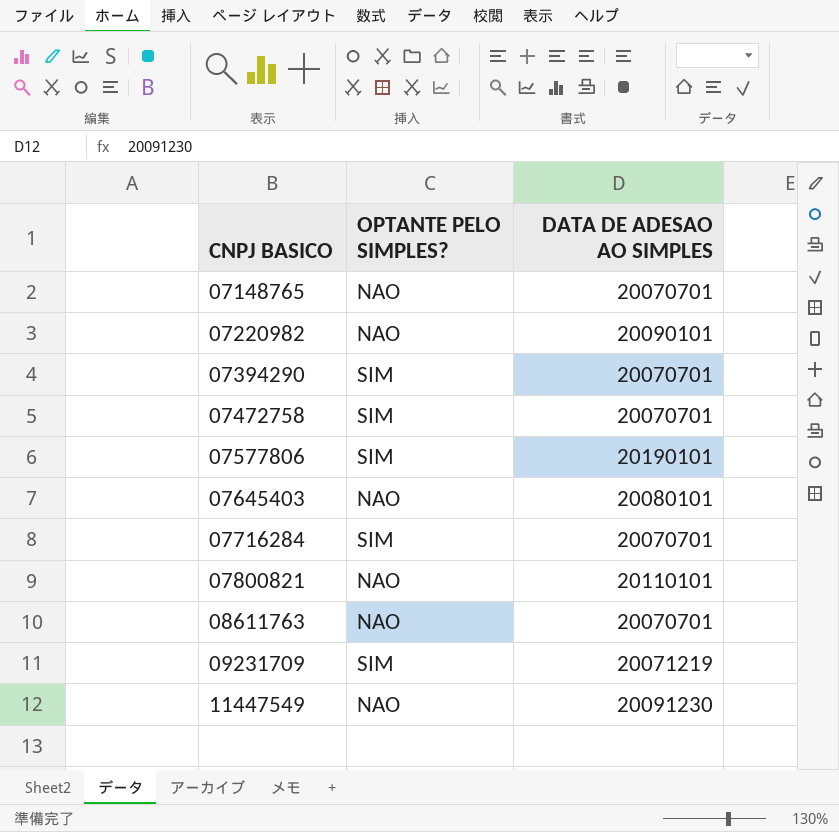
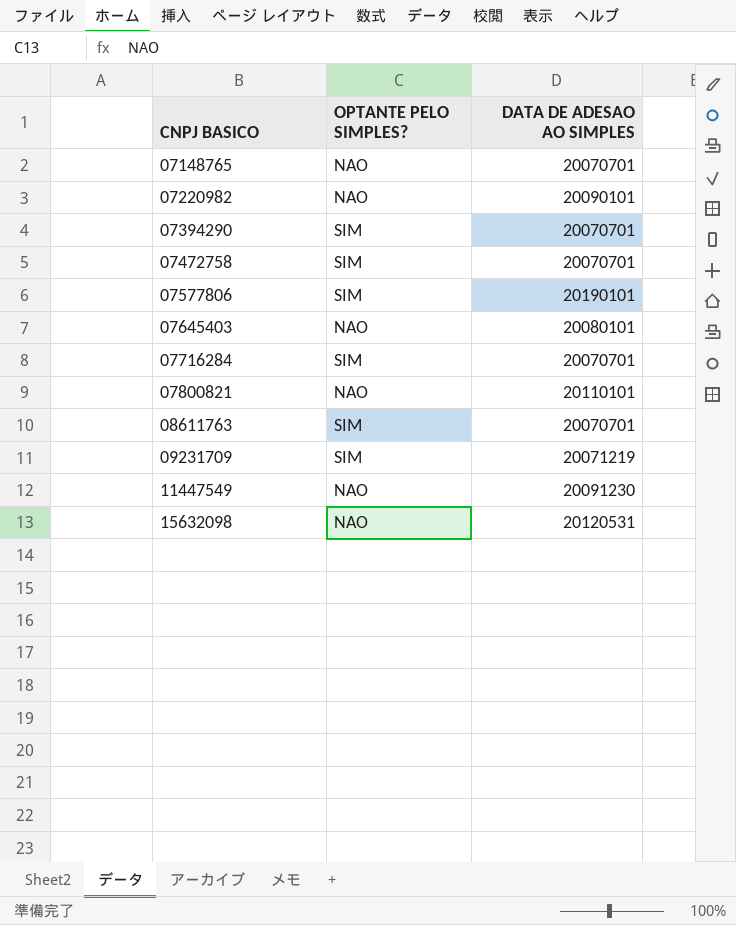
08611763 | OPTANTE PELO SIMPLES?: NAO -> SIM
row 15632098: none -> NAO | 20120531

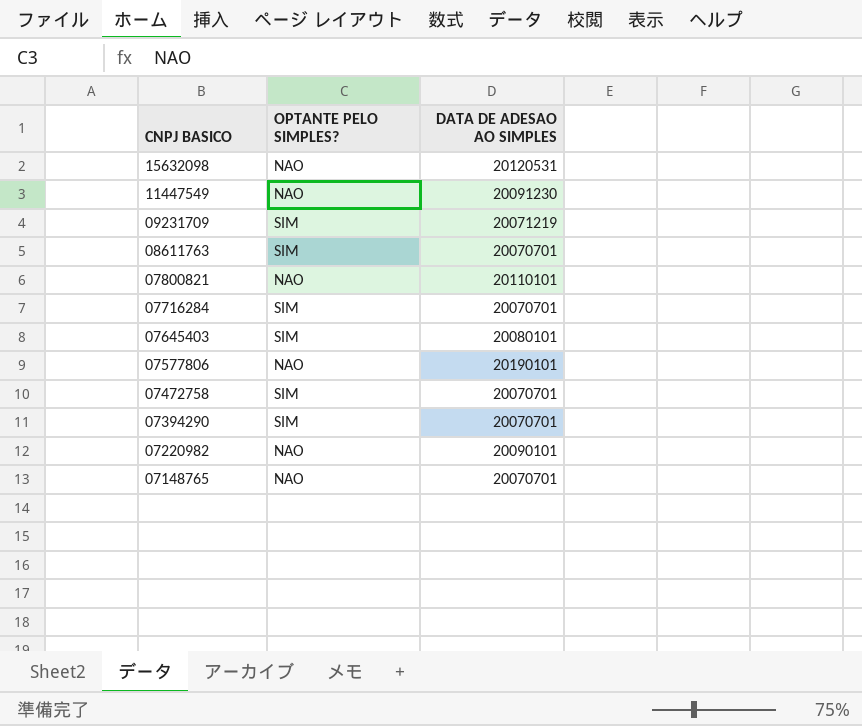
row order: CNPJ BASICO ascending -> CNPJ BASICO descending
07645403 | OPTANTE PELO SIMPLES?: NAO -> SIM
07577806 | OPTANTE PELO SIMPLES?: SIM -> NAO

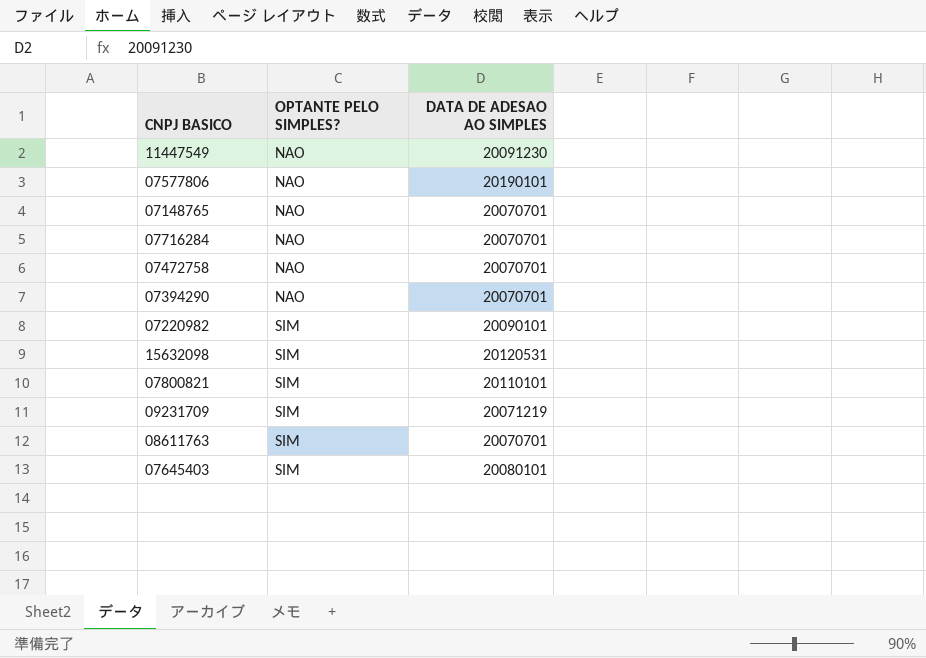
row order: CNPJ BASICO descending -> OPTANTE PELO SIMPLES? ascending
07716284 | OPTANTE PELO SIMPLES?: SIM -> NAO
07472758 | OPTANTE PELO SIMPLES?: SIM -> NAO
07394290 | OPTANTE PELO SIMPLES?: SIM -> NAO
07220982 | OPTANTE PELO SIMPLES?: NAO -> SIM
15632098 | OPTANTE PELO SIMPLES?: NAO -> SIM
07800821 | OPTANTE PELO SIMPLES?: NAO -> SIM

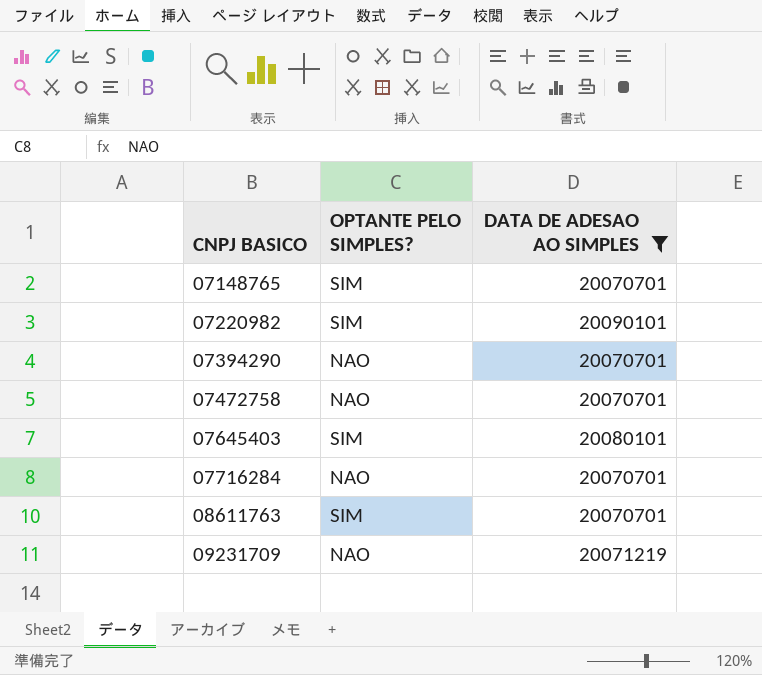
filter: none -> DATA DE ADESAO AO SIMPLES <= 20090101
row order: OPTANTE PELO SIMPLES? ascending -> CNPJ BASICO ascending
07148765 | OPTANTE PELO SIMPLES?: NAO -> SIM
09231709 | OPTANTE PELO SIMPLES?: SIM -> NAO

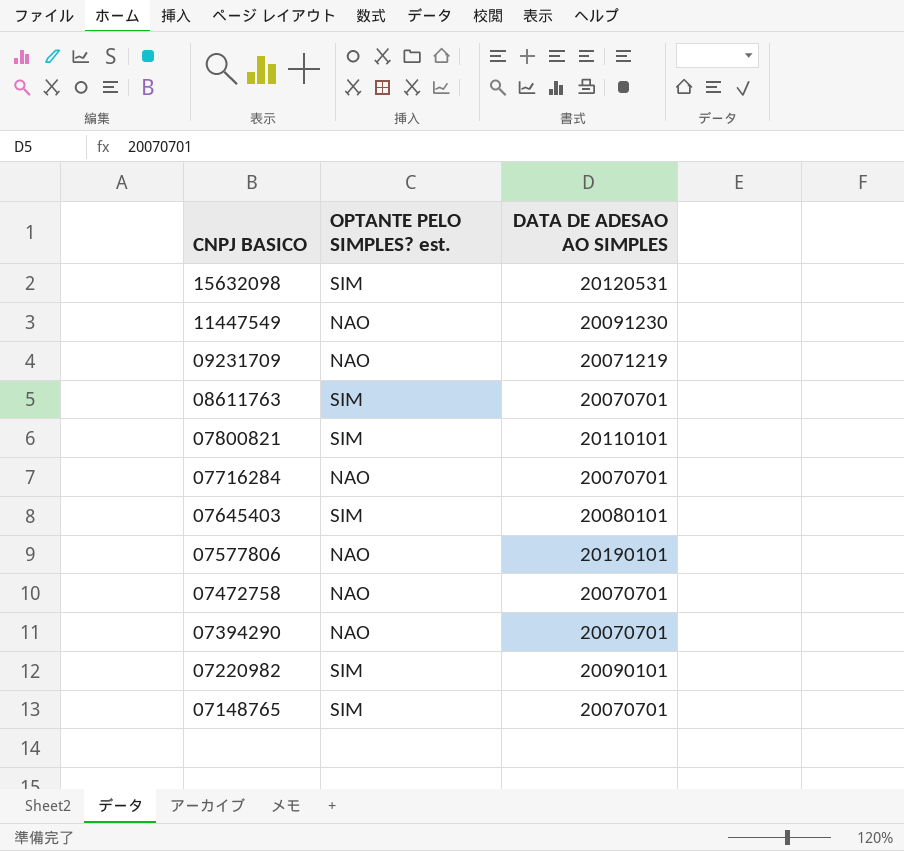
filter: DATA DE ADESAO AO SIMPLES <= 20090101 -> none
row order: CNPJ BASICO ascending -> CNPJ BASICO descending
column name: OPTANTE PELO SIMPLES? -> OPTANTE PELO SIMPLES? est.

